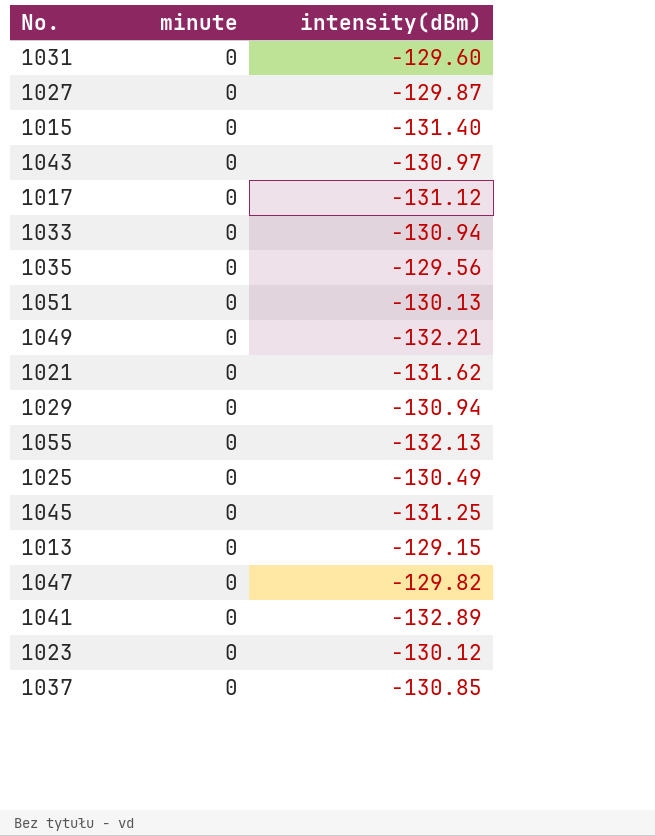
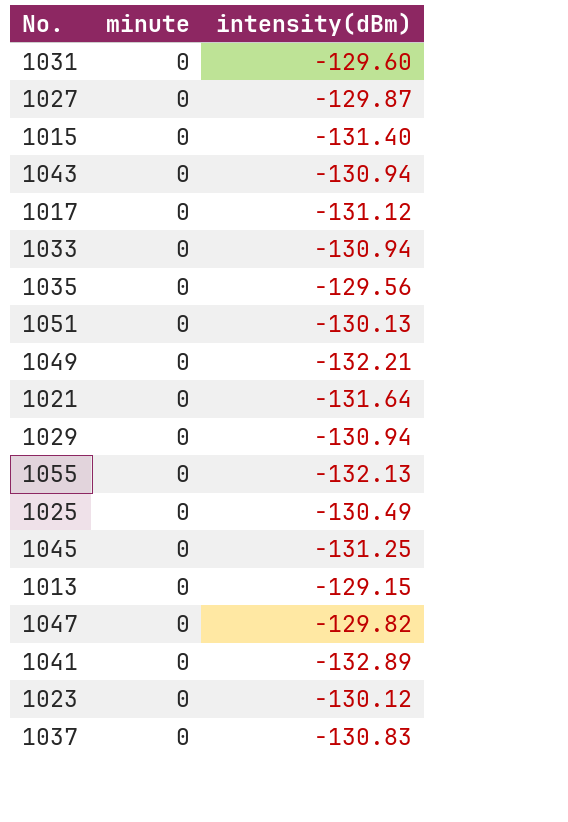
1043 | intensity(dBm): -130.97 -> -130.94
1021 | intensity(dBm): -131.62 -> -131.64
1037 | intensity(dBm): -130.85 -> -130.83

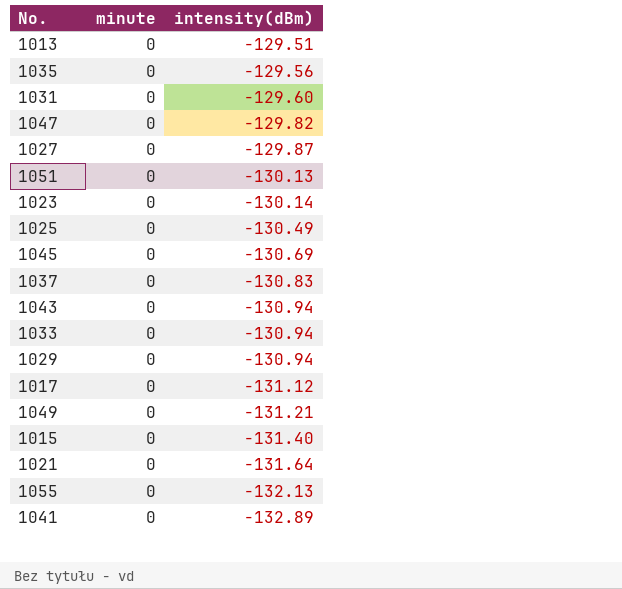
row order: none -> intensity(dBm) descending
1013 | intensity(dBm): -129.15 -> -129.51
1023 | intensity(dBm): -130.12 -> -130.14
1045 | intensity(dBm): -131.25 -> -130.69
1049 | intensity(dBm): -132.21 -> -131.21

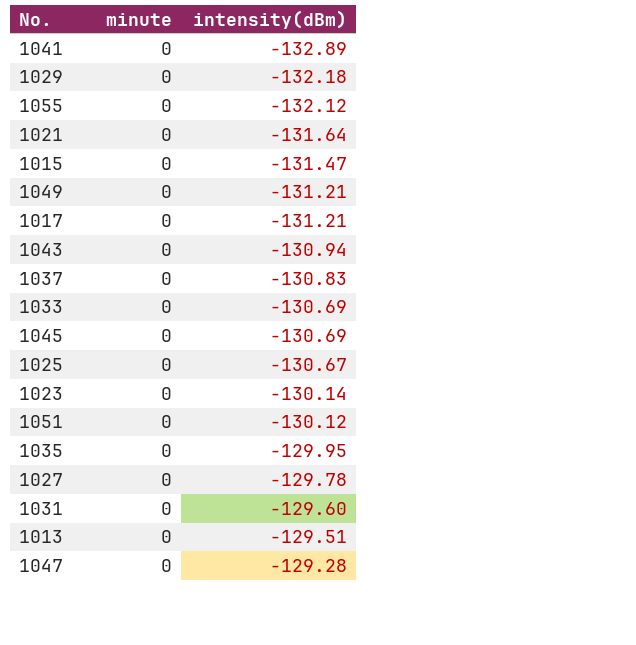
row order: intensity(dBm) descending -> intensity(dBm) ascending
1029 | intensity(dBm): -130.94 -> -132.18
1055 | intensity(dBm): -132.13 -> -132.12
1015 | intensity(dBm): -131.40 -> -131.47
1017 | intensity(dBm): -131.12 -> -131.21
1033 | intensity(dBm): -130.94 -> -130.69
1025 | intensity(dBm): -130.49 -> -130.67
1051 | intensity(dBm): -130.13 -> -130.12
1035 | intensity(dBm): -129.56 -> -129.95
1027 | intensity(dBm): -129.87 -> -129.78
1047 | intensity(dBm): -129.82 -> -129.28

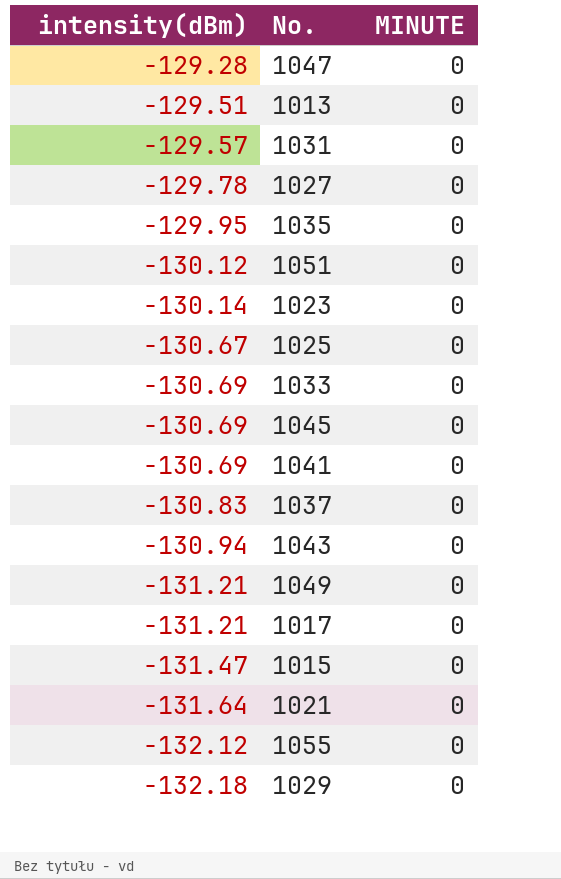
row order: intensity(dBm) ascending -> intensity(dBm) descending
column intensity(dBm) | position: 3 -> 1
column name: minute -> MINUTE
1031 | intensity(dBm): -129.60 -> -129.57
1041 | intensity(dBm): -132.89 -> -130.69

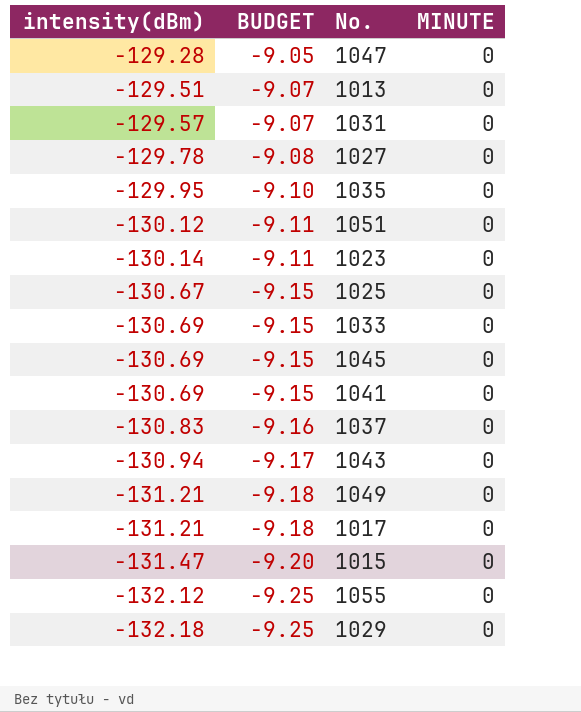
column BUDGET | formula: none -> [intensity(dBm)] * 0.07
row 1021: -131.64 | 0 -> none

